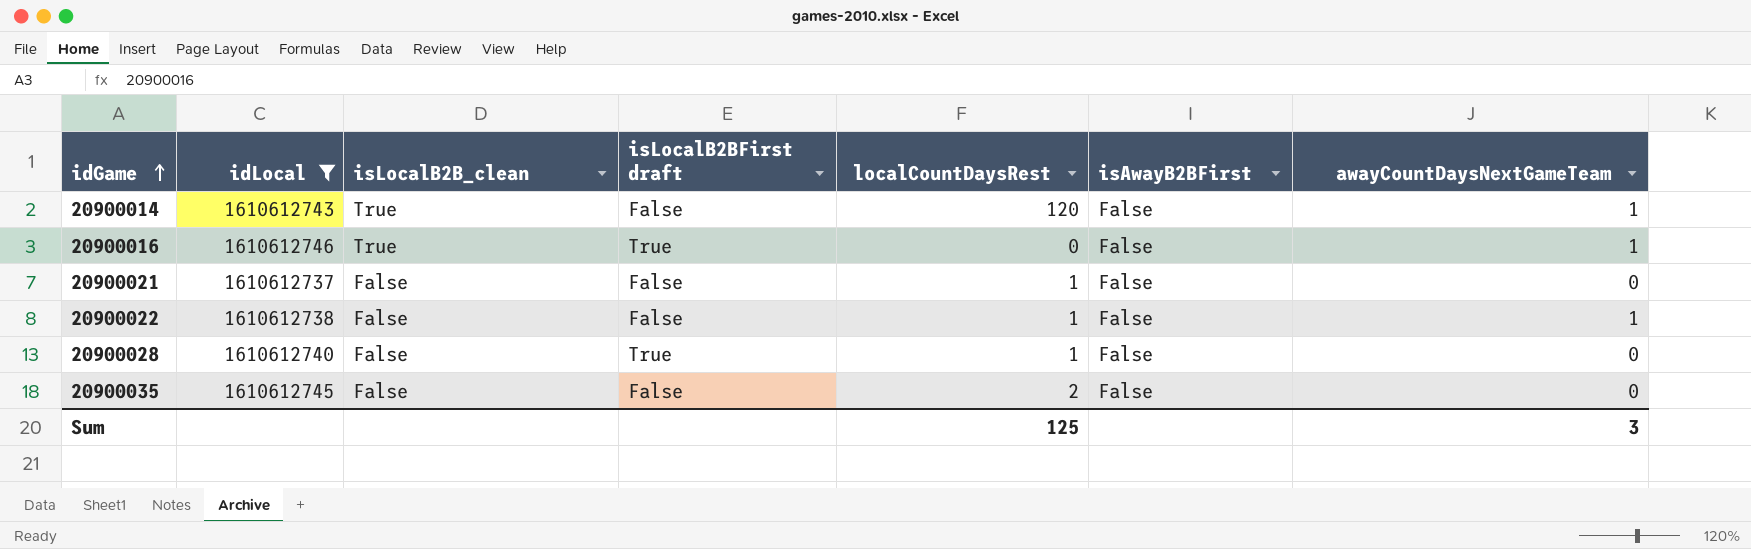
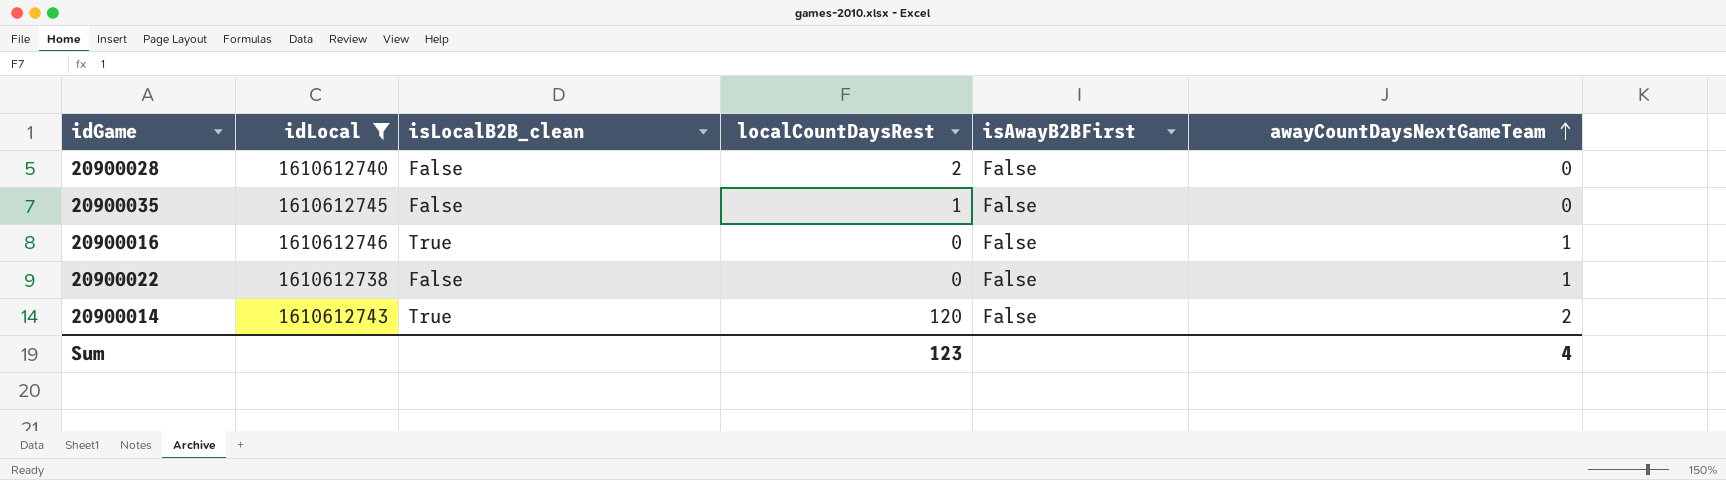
row order: idGame ascending -> awayCountDaysNextGameTeam ascending
column isLocalB2BFirst draft | position: 4 -> none
row 20900021: 1610612737 | False | False | 1 | False | 0 -> none
20900028 | localCountDaysRest: 1 -> 2
20900035 | localCountDaysRest: 2 -> 1
20900022 | localCountDaysRest: 1 -> 0
20900014 | awayCountDaysNextGameTeam: 1 -> 2
Sum | localCountDaysRest: 125 -> 123
Sum | awayCountDaysNextGameTeam: 3 -> 4

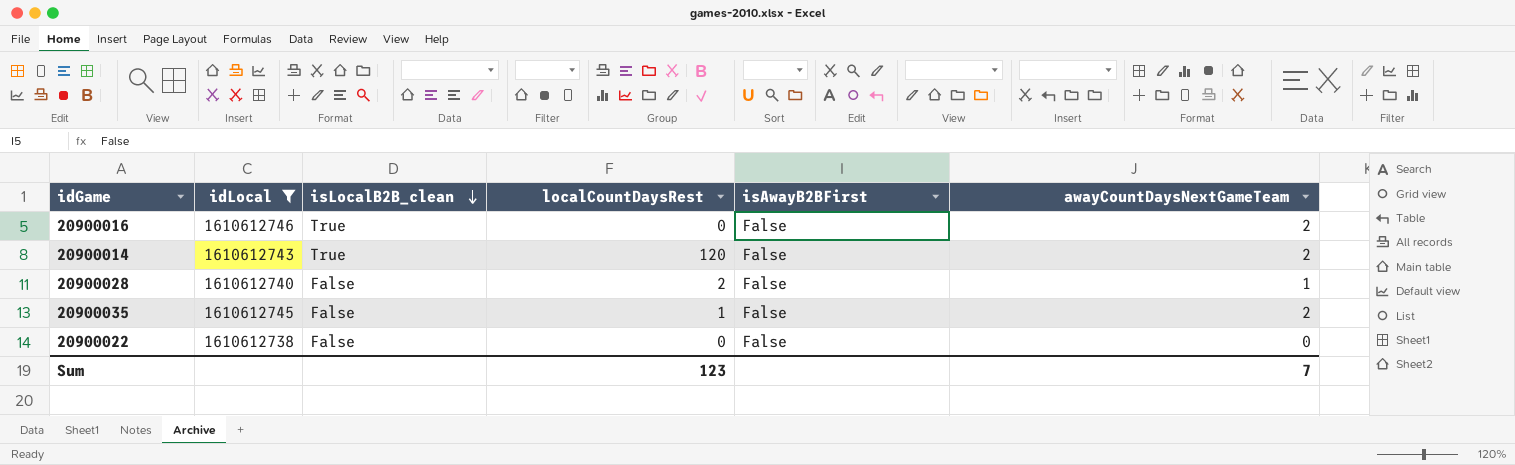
row order: awayCountDaysNextGameTeam ascending -> isLocalB2B_clean descending
20900016 | awayCountDaysNextGameTeam: 1 -> 2
20900028 | awayCountDaysNextGameTeam: 0 -> 1
20900035 | awayCountDaysNextGameTeam: 0 -> 2
20900022 | awayCountDaysNextGameTeam: 1 -> 0
Sum | awayCountDaysNextGameTeam: 4 -> 7

